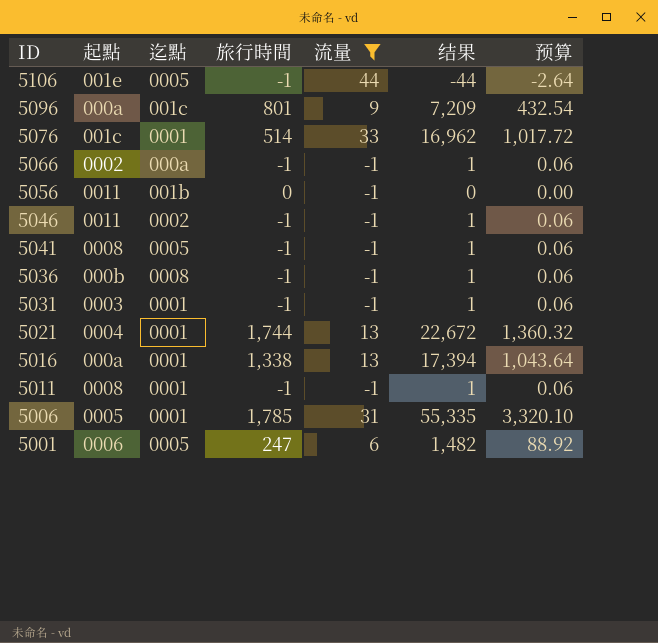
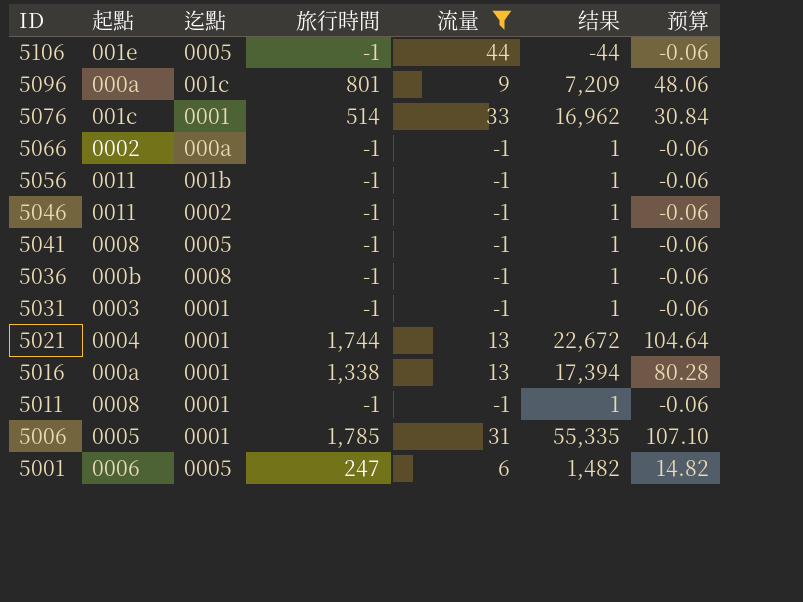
column 预算 | formula: [结果] * 0.06 -> [旅行時間] * 0.06
5056 | 旅行時間: 0 -> -1
5056 | 结果: 0 -> 1

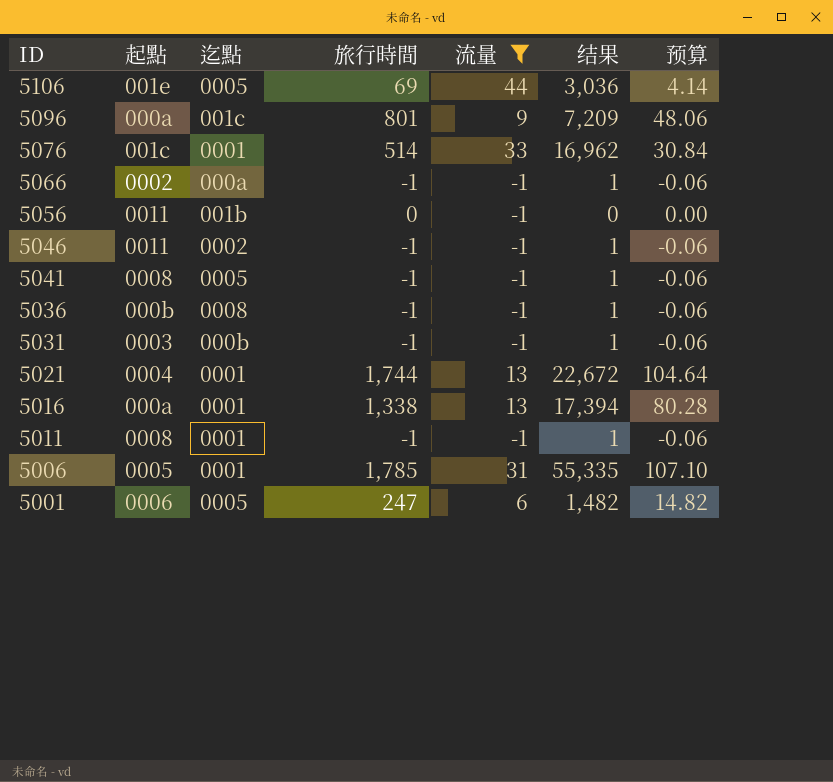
5106 | 旅行時間: -1 -> 69
5106 | 结果: -44 -> 3,036
5106 | 预算: -0.06 -> 4.14
5056 | 旅行時間: -1 -> 0
5056 | 结果: 1 -> 0
5056 | 预算: -0.06 -> 0.00
5031 | 迄點: 0001 -> 000b

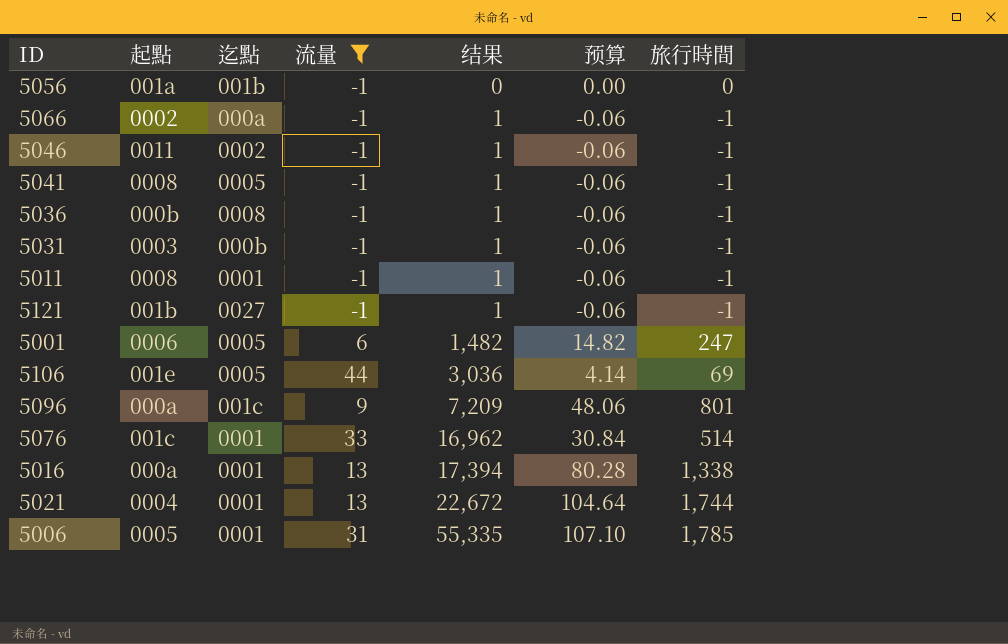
row order: ID descending -> 结果 ascending
column 旅行時間 | position: 4 -> 7
5056 | 起點: 0011 -> 001a
row 5121: none -> 001b | 0027 | -1 | 1 | -0.06 | -1

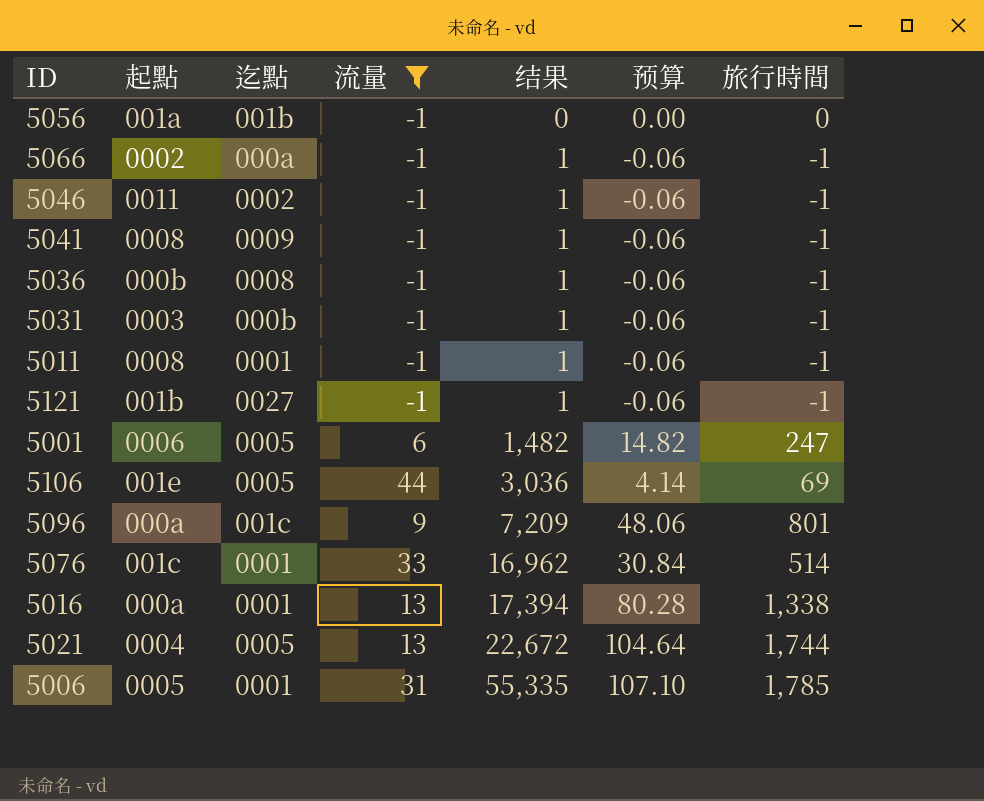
5041 | 迄點: 0005 -> 0009
5021 | 迄點: 0001 -> 0005

